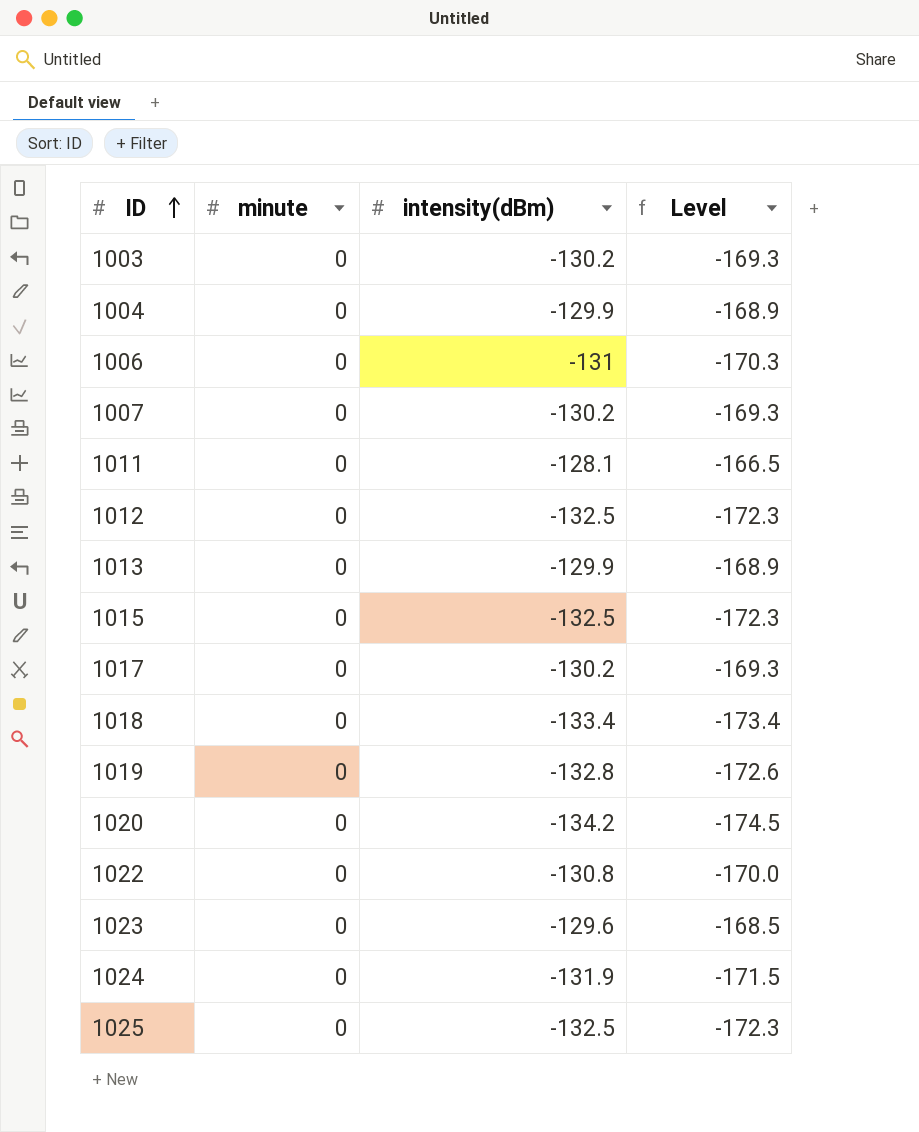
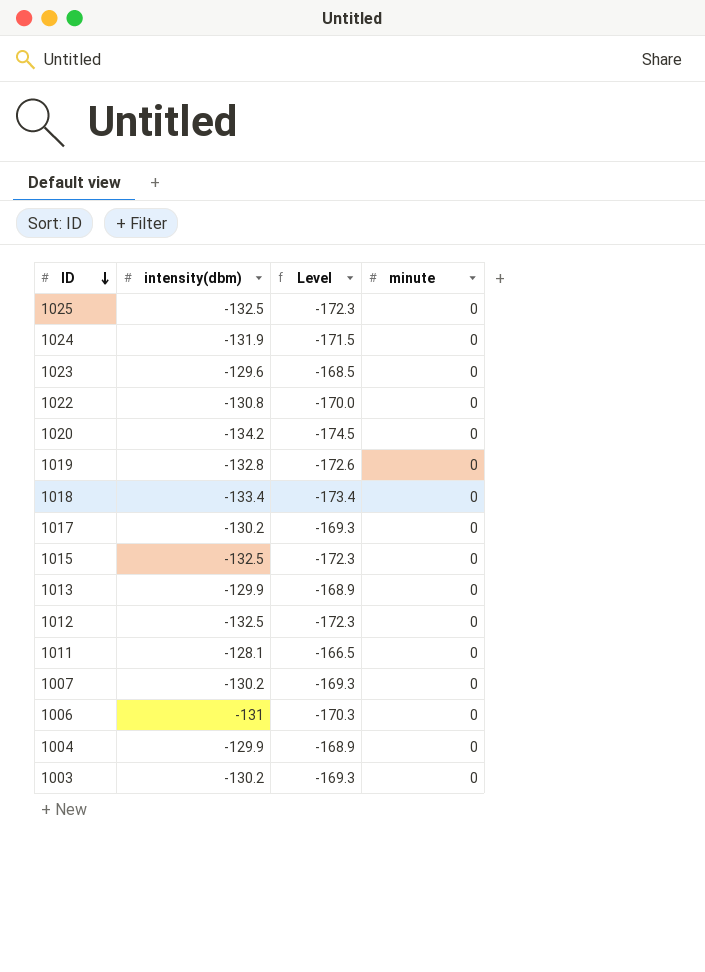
row order: ID ascending -> ID descending
column name: intensity(dBm) -> intensity(dbm)
column minute | position: 2 -> 4

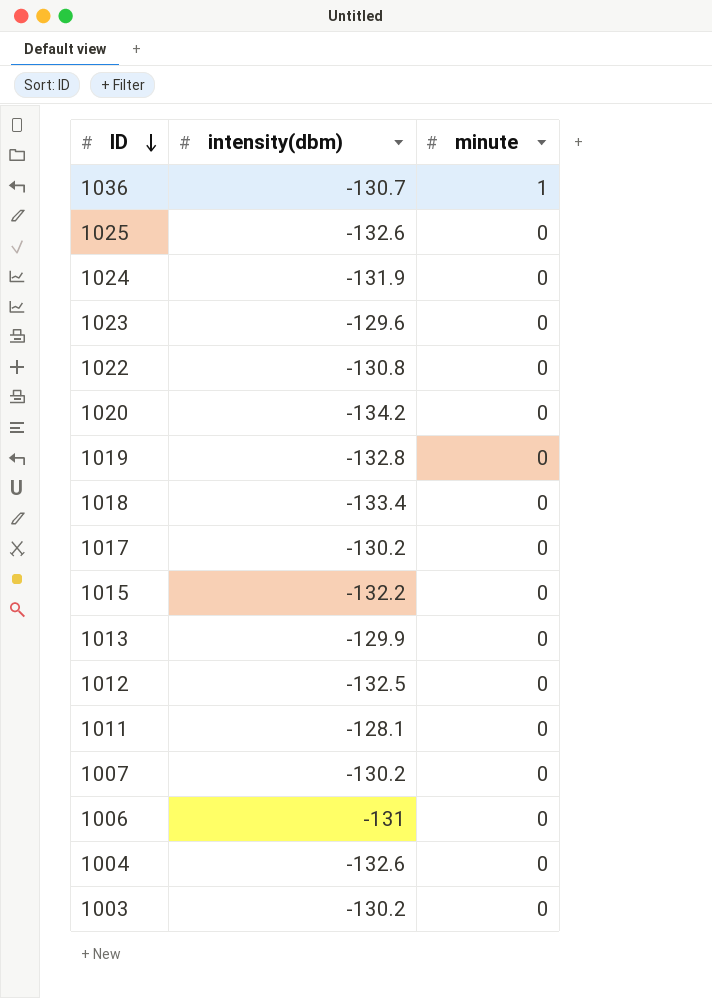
column Level | formula: [intensity(dbm)] * 1.3 -> none
row 1036: none -> -130.7 | 1
1025 | intensity(dbm): -132.5 -> -132.6
1015 | intensity(dbm): -132.5 -> -132.2
1004 | intensity(dbm): -129.9 -> -132.6

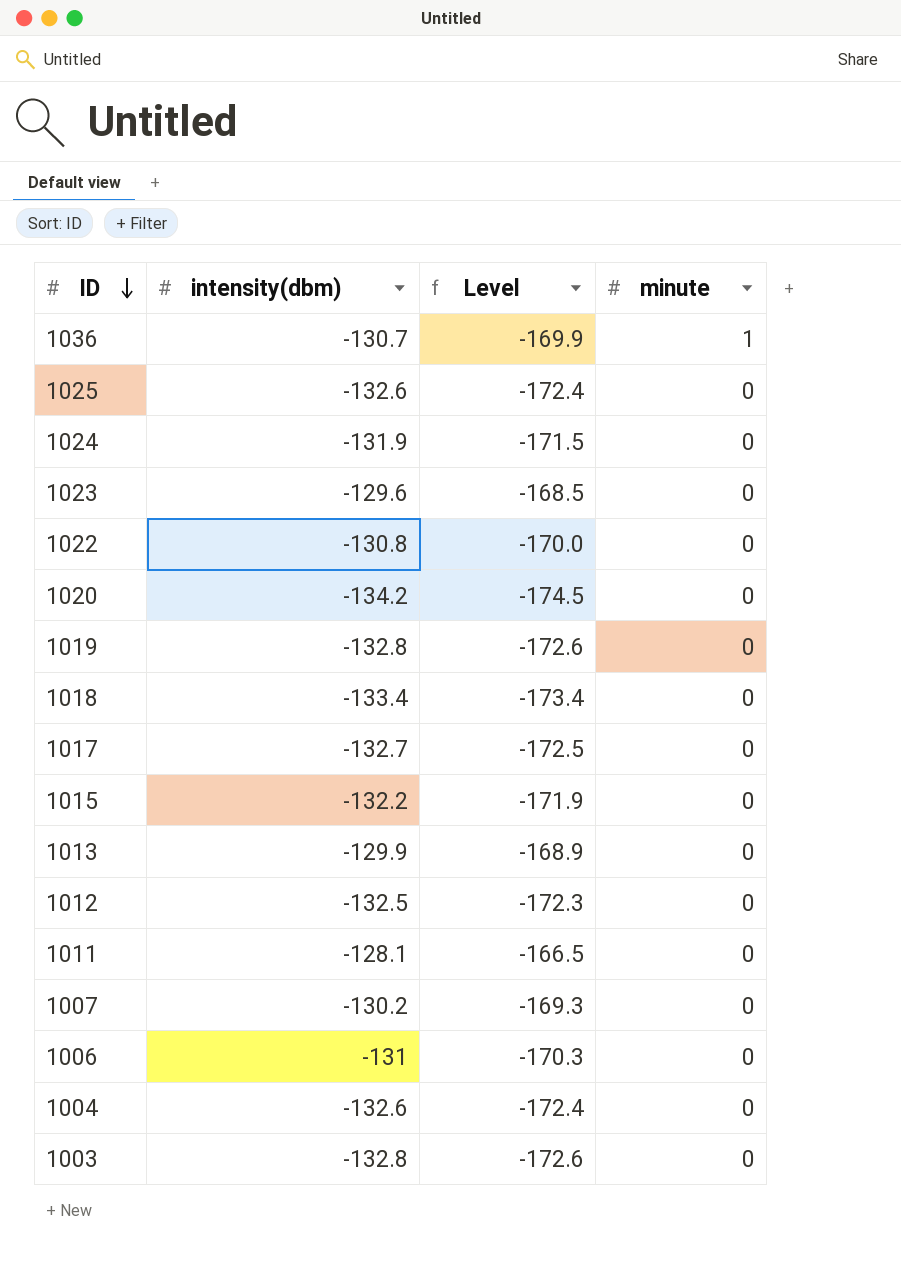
column Level | formula: none -> [intensity(dbm)] * 1.3
1017 | intensity(dbm): -130.2 -> -132.7
1003 | intensity(dbm): -130.2 -> -132.8

